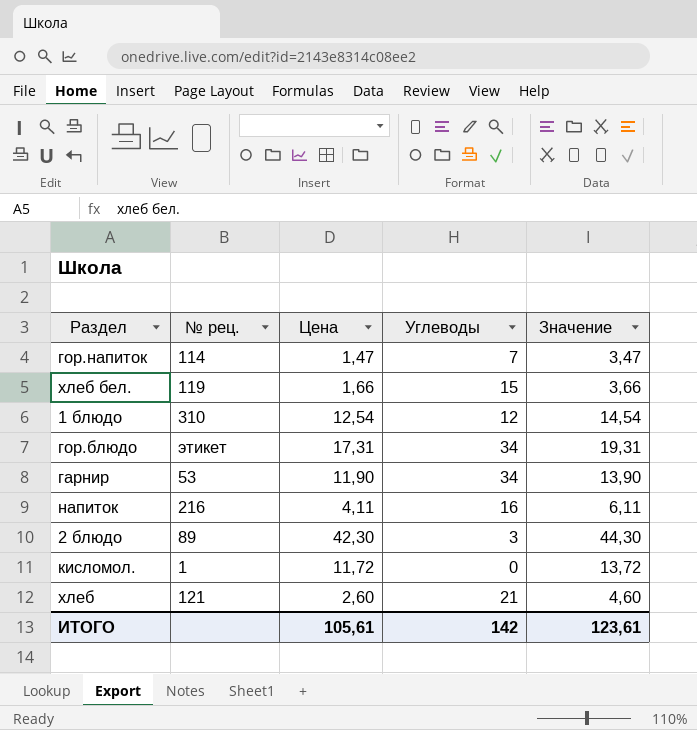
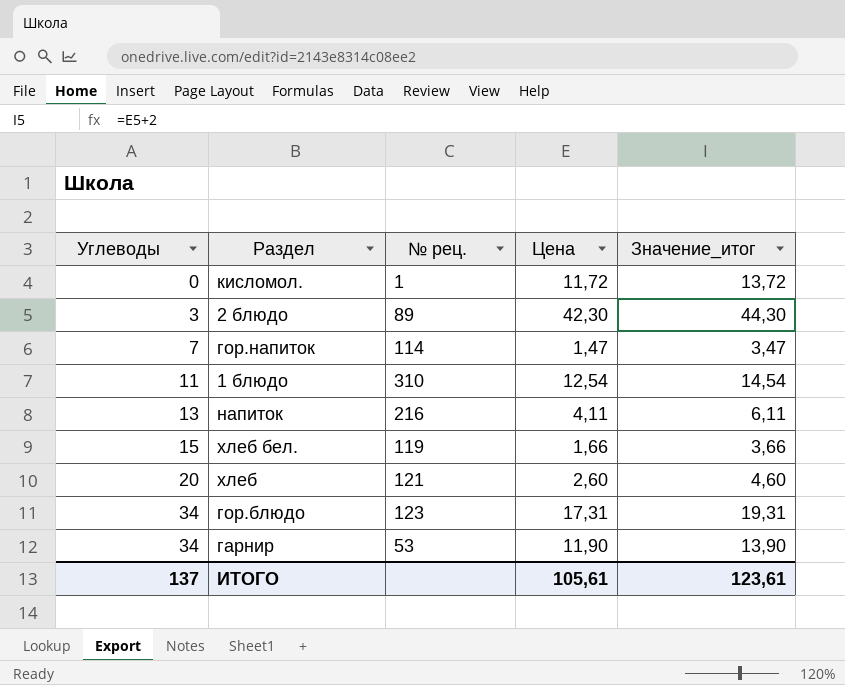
row order: none -> Углеводы ascending
column Углеводы | position: 4 -> 1
column name: Значение -> Значение_итог
1 блюдо | Углеводы: 12 -> 11
напиток | Углеводы: 16 -> 13
хлеб | Углеводы: 21 -> 20
гор.блюдо | № рец.: этикет -> 123
ИТОГО | Углеводы: 142 -> 137

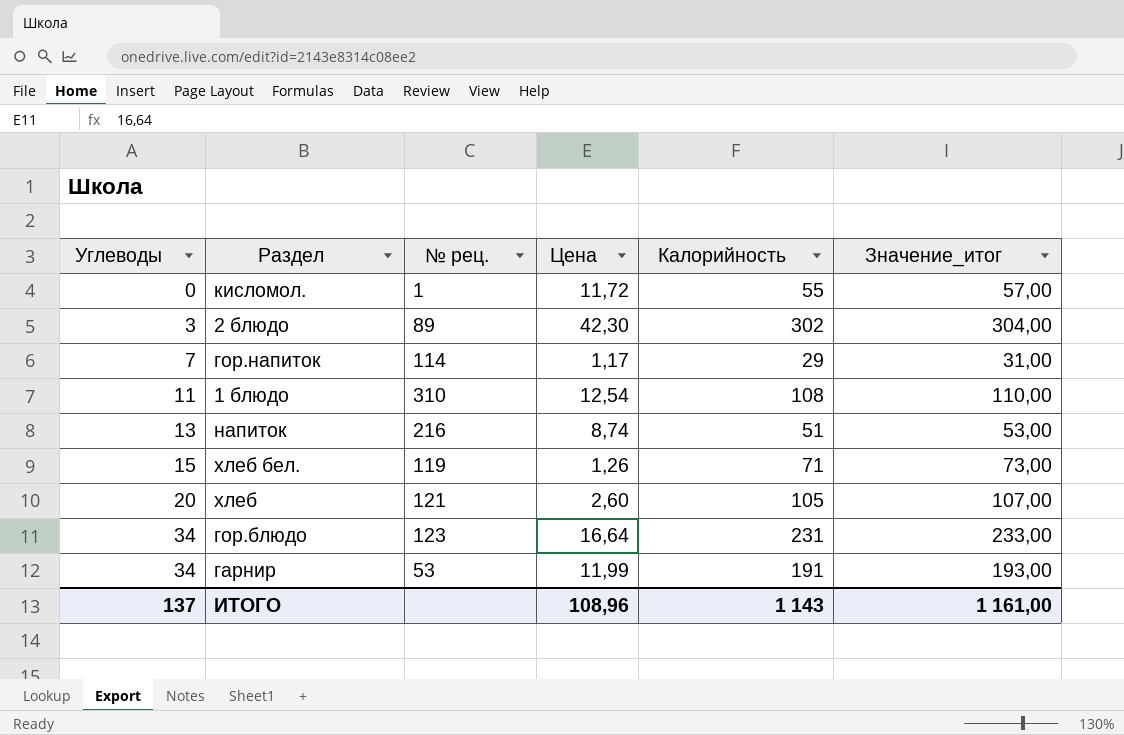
column Калорийность | position: none -> 5
column Значение_итог | formula: [Цена] + 2 -> [Калорийность] + 2
гор.напиток | Цена: 1,47 -> 1,17
напиток | Цена: 4,11 -> 8,74
хлеб бел. | Цена: 1,66 -> 1,26
гор.блюдо | Цена: 17,31 -> 16,64
гарнир | Цена: 11,90 -> 11,99
ИТОГО | Цена: 105,61 -> 108,96
ИТОГО | Значение_итог: 123,61 -> 1 161,00

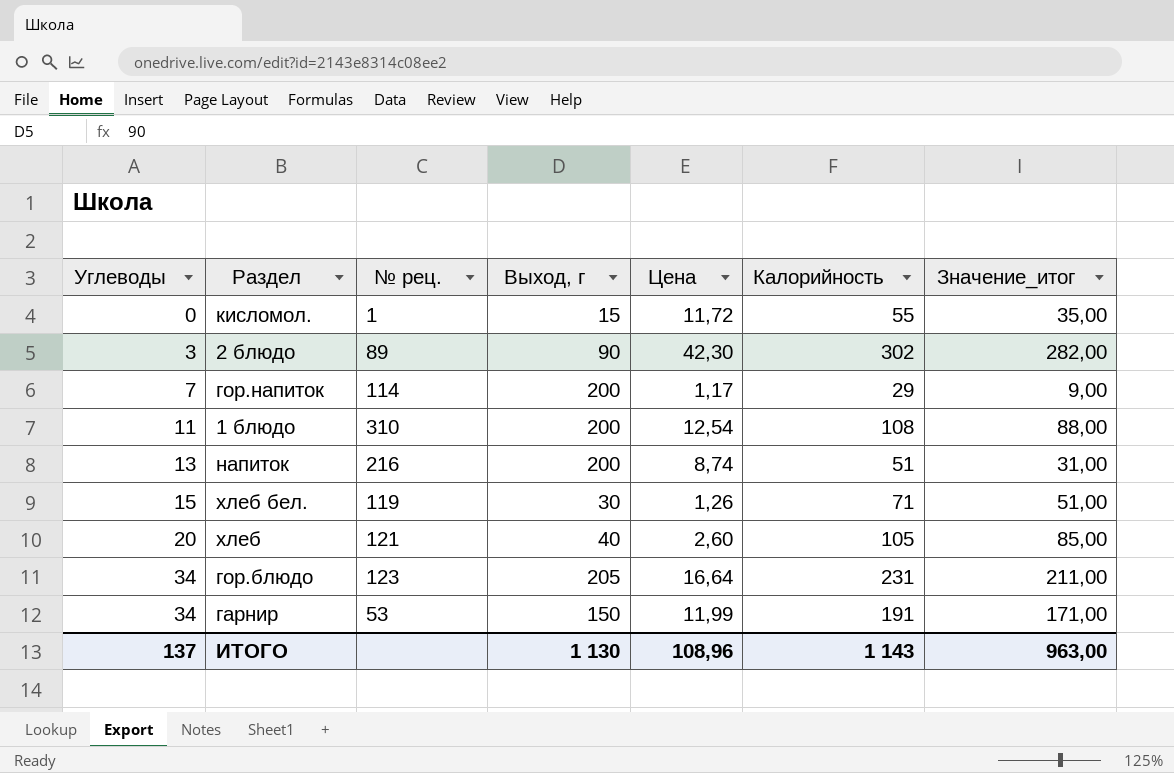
column Выход, г | position: none -> 4
column Значение_итог | formula: [Калорийность] + 2 -> [Калорийность] - 20
ИТОГО | Значение_итог: 1 161,00 -> 963,00

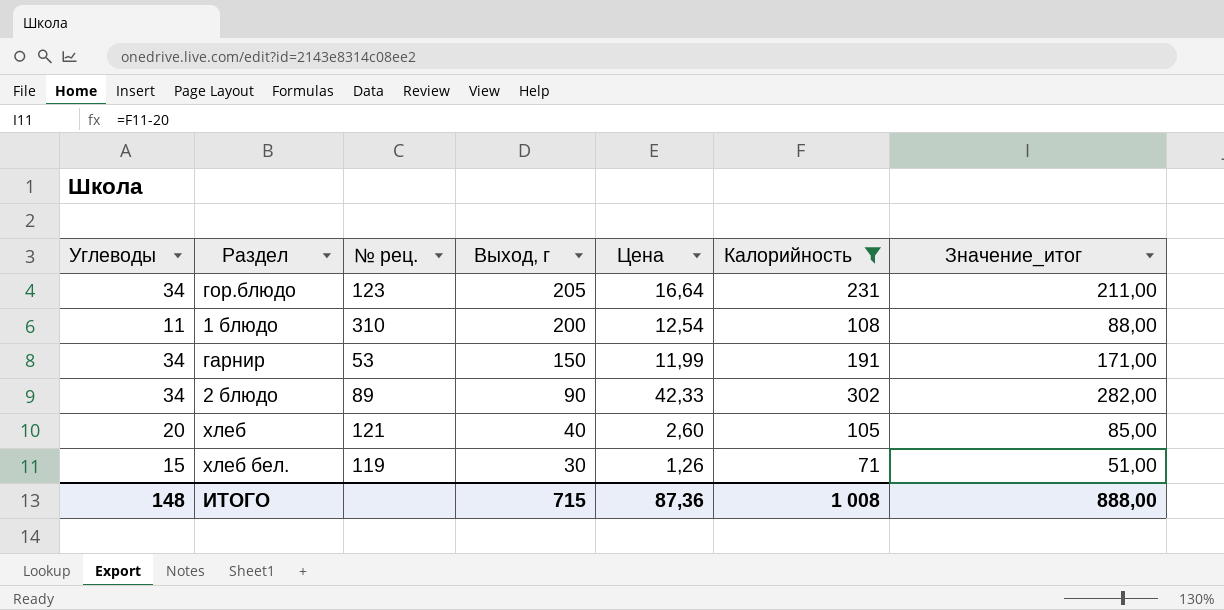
filter: none -> Калорийность >= 71
row order: Углеводы ascending -> Выход, г descending
2 блюдо | Углеводы: 3 -> 34
2 блюдо | Цена: 42,30 -> 42,33
ИТОГО | Углеводы: 137 -> 148
ИТОГО | Выход, г: 1 130 -> 715
ИТОГО | Цена: 108,96 -> 87,36
ИТОГО | Калорийность: 1 143 -> 1 008
ИТОГО | Значение_итог: 963,00 -> 888,00

